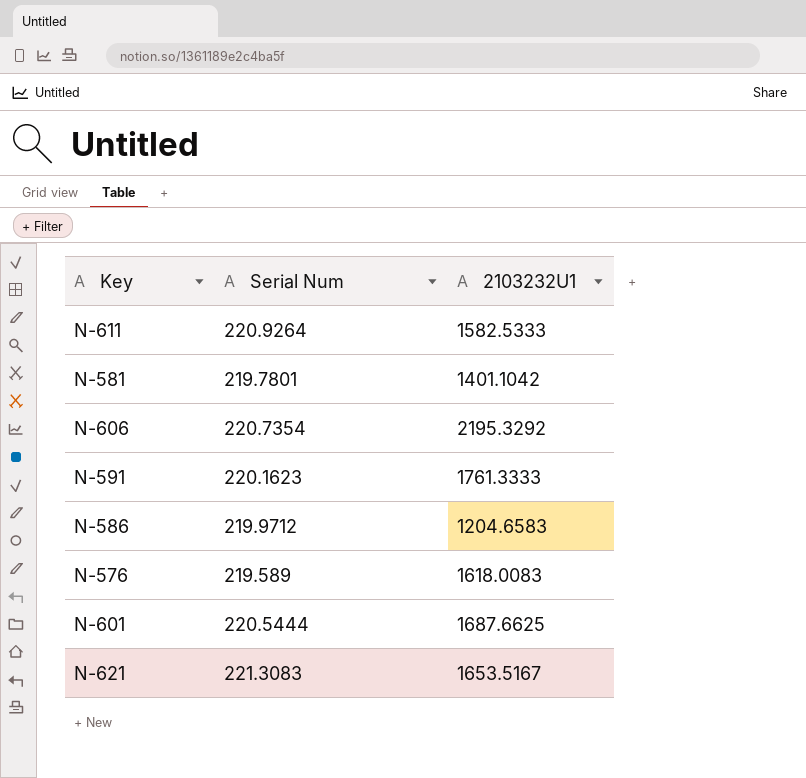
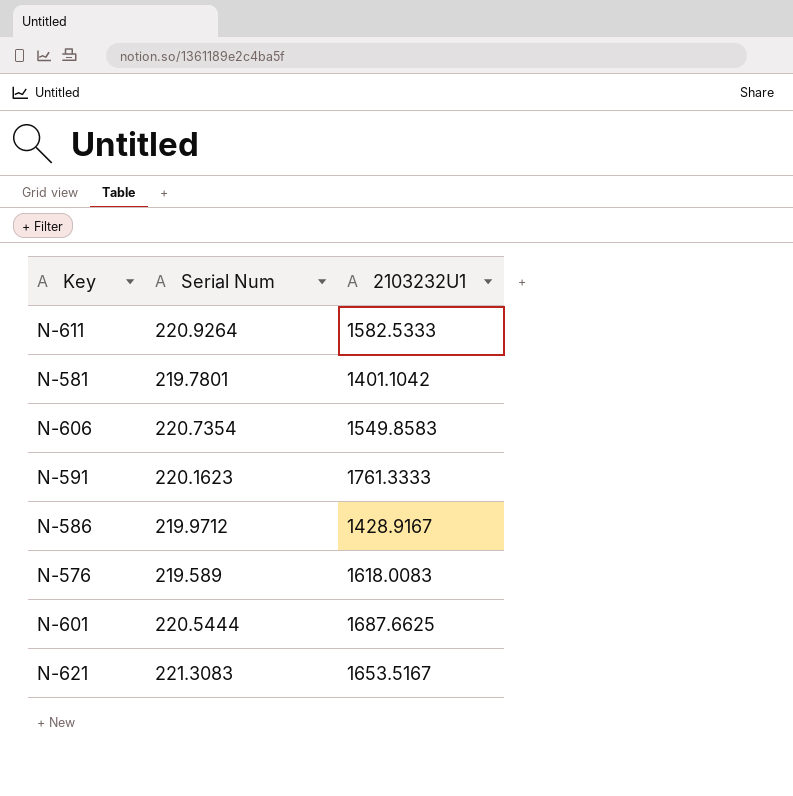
N-606 | 2103232U1: 2195.3292 -> 1549.8583
N-586 | 2103232U1: 1204.6583 -> 1428.9167

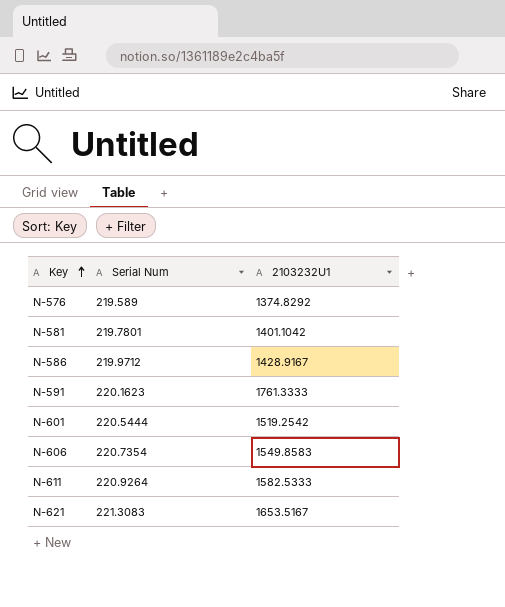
row order: none -> Key ascending
N-576 | 2103232U1: 1618.0083 -> 1374.8292
N-601 | 2103232U1: 1687.6625 -> 1519.2542

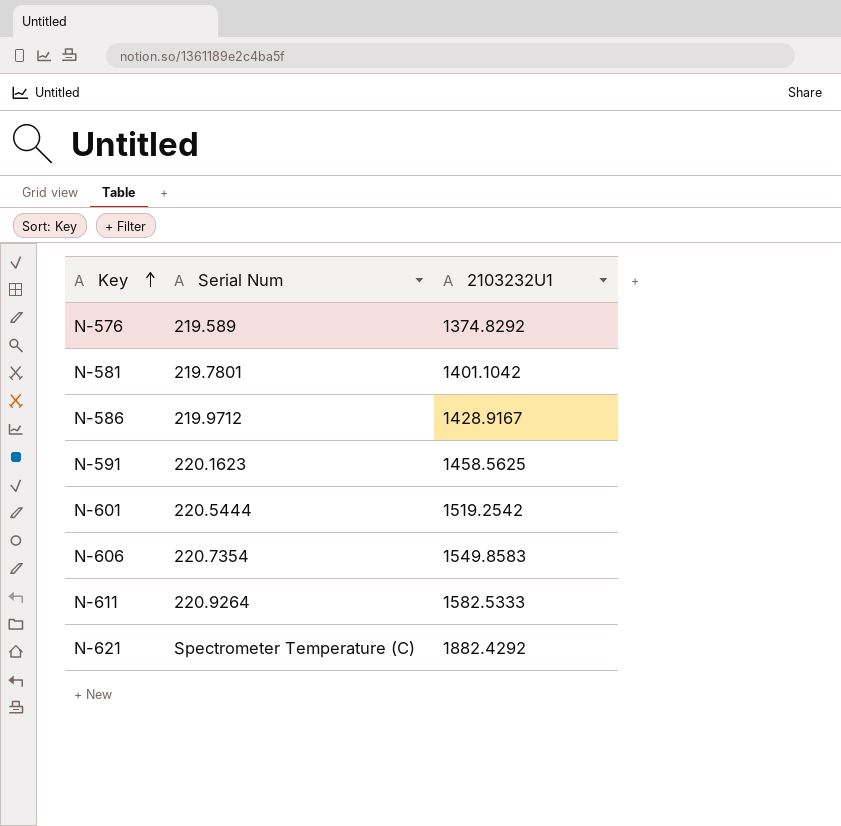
N-591 | 2103232U1: 1761.3333 -> 1458.5625
N-621 | Serial Num: 221.3083 -> Spectrometer Temperature (C)
N-621 | 2103232U1: 1653.5167 -> 1882.4292

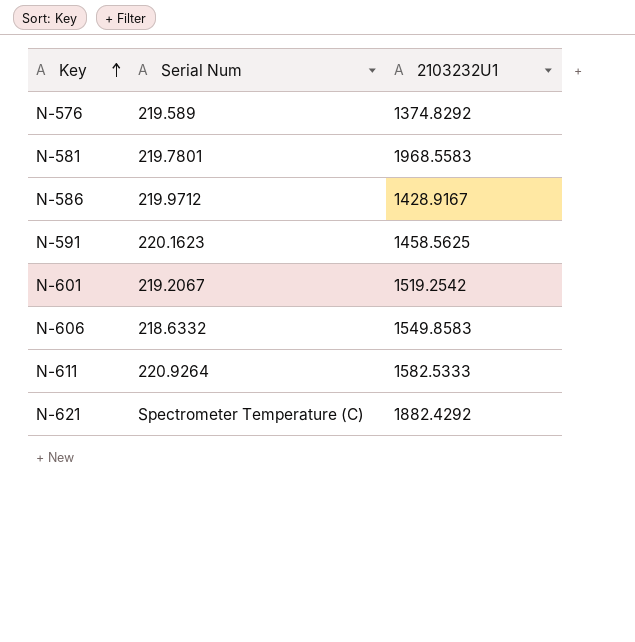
N-581 | 2103232U1: 1401.1042 -> 1968.5583
N-601 | Serial Num: 220.5444 -> 219.2067
N-606 | Serial Num: 220.7354 -> 218.6332

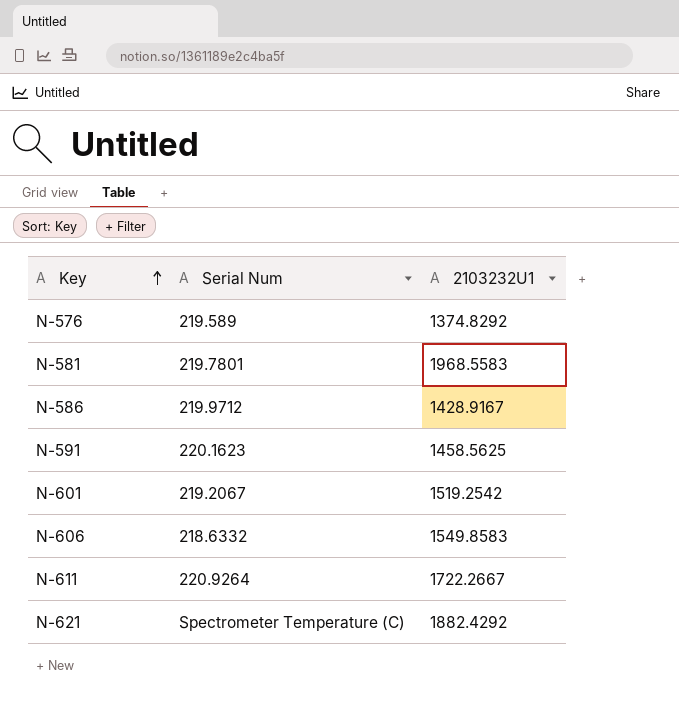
N-611 | 2103232U1: 1582.5333 -> 1722.2667

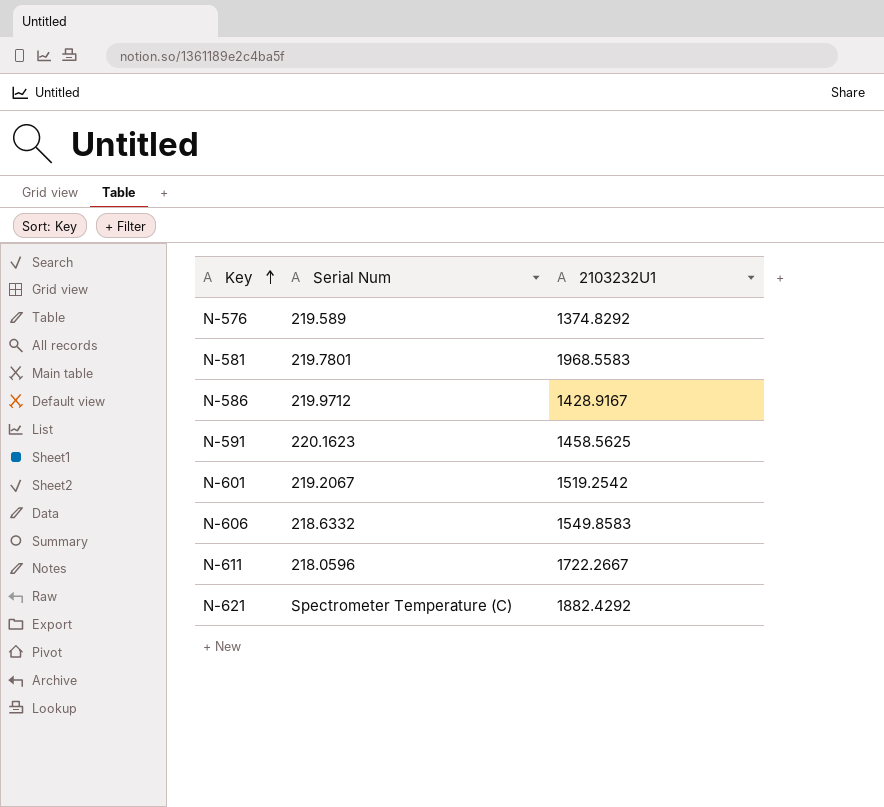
N-611 | Serial Num: 220.9264 -> 218.0596

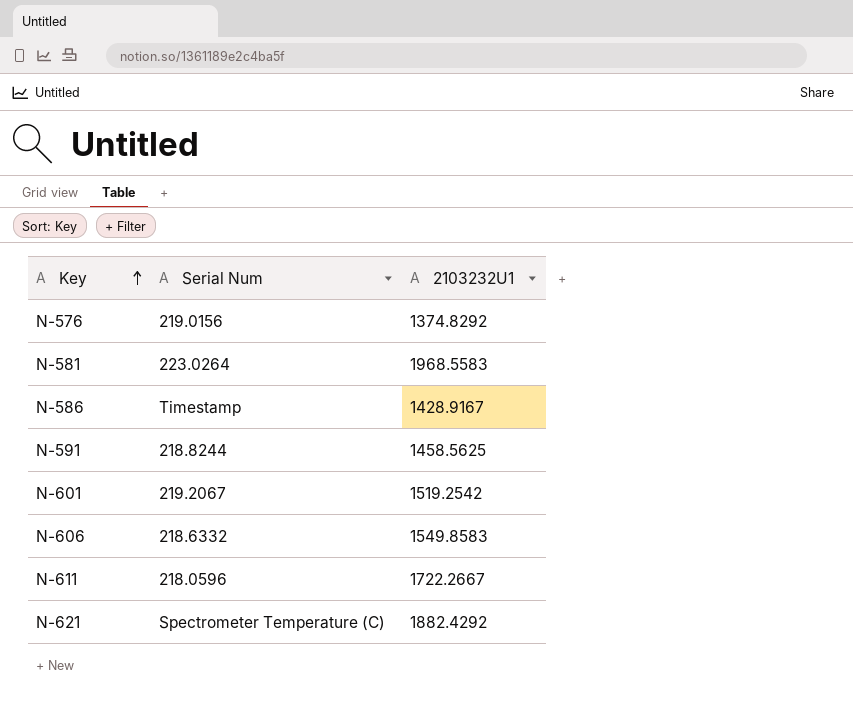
N-576 | Serial Num: 219.589 -> 219.0156
N-581 | Serial Num: 219.7801 -> 223.0264
N-586 | Serial Num: 219.9712 -> Timestamp
N-591 | Serial Num: 220.1623 -> 218.8244

